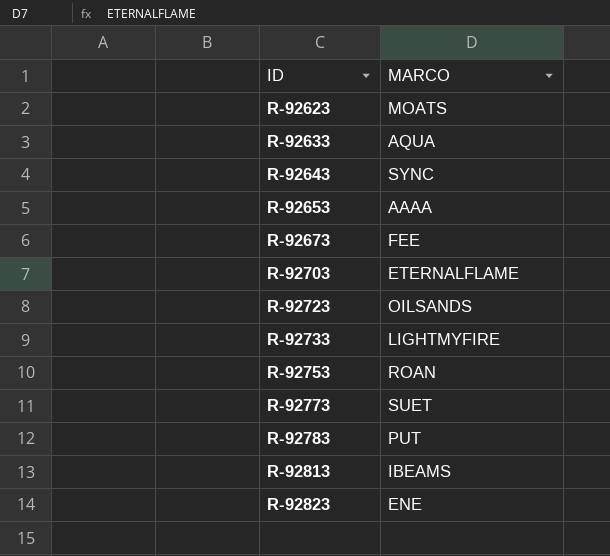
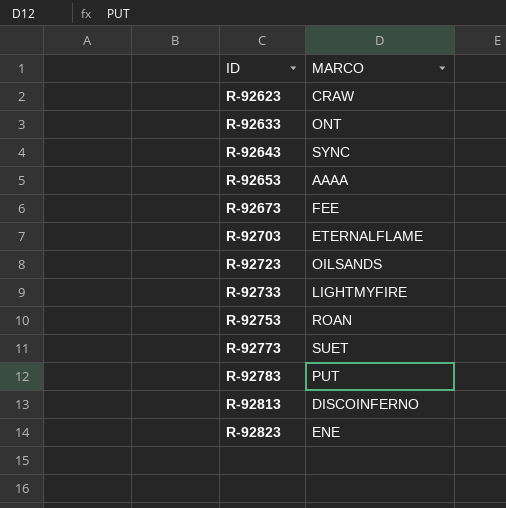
R-92623 | MARCO: MOATS -> CRAW
R-92633 | MARCO: AQUA -> ONT
R-92813 | MARCO: IBEAMS -> DISCOINFERNO

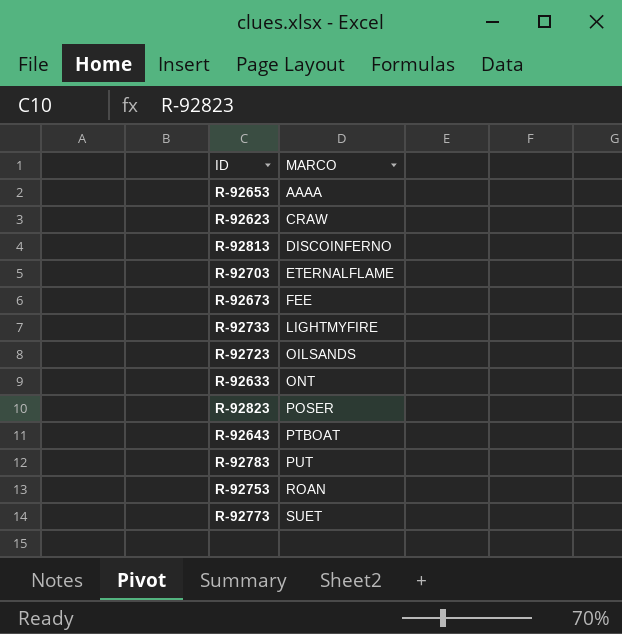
row order: ID ascending -> MARCO ascending
R-92823 | MARCO: ENE -> POSER
R-92643 | MARCO: SYNC -> PTBOAT

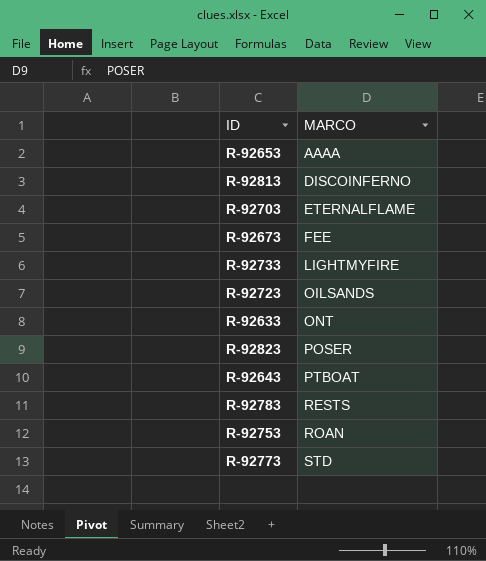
row R-92623: CRAW -> none
R-92783 | MARCO: PUT -> RESTS
R-92773 | MARCO: SUET -> STD

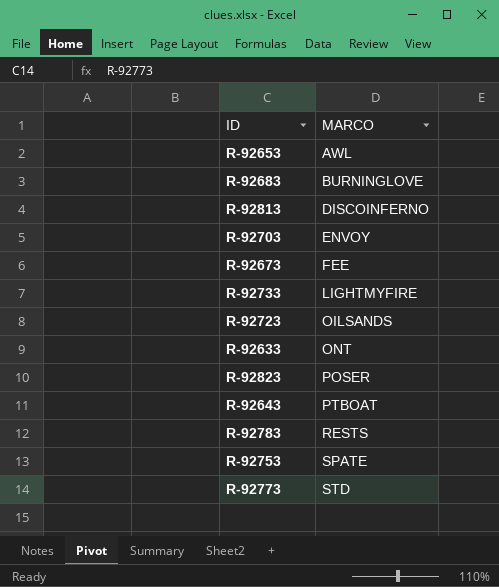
R-92653 | MARCO: AAAA -> AWL
row R-92683: none -> BURNINGLOVE
R-92703 | MARCO: ETERNALFLAME -> ENVOY
R-92753 | MARCO: ROAN -> SPATE

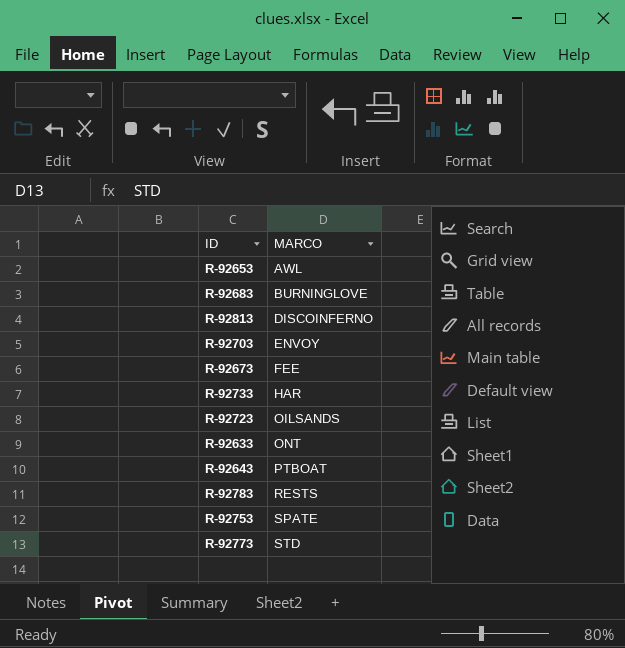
row R-92823: POSER -> none
R-92733 | MARCO: LIGHTMYFIRE -> HAR

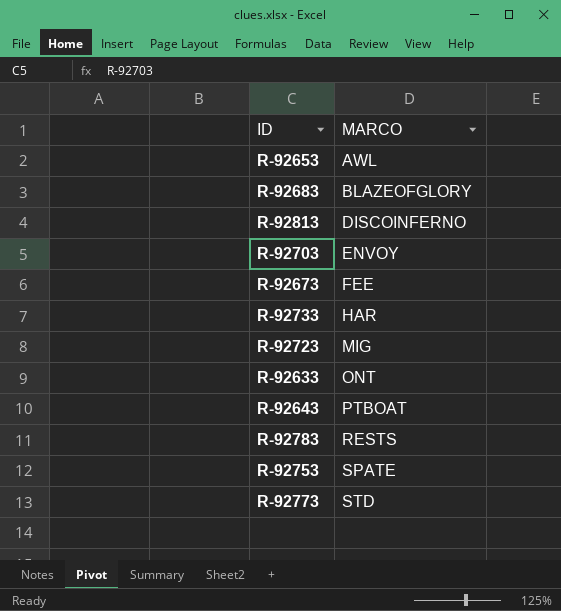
R-92683 | MARCO: BURNINGLOVE -> BLAZEOFGLORY
R-92723 | MARCO: OILSANDS -> MIG

